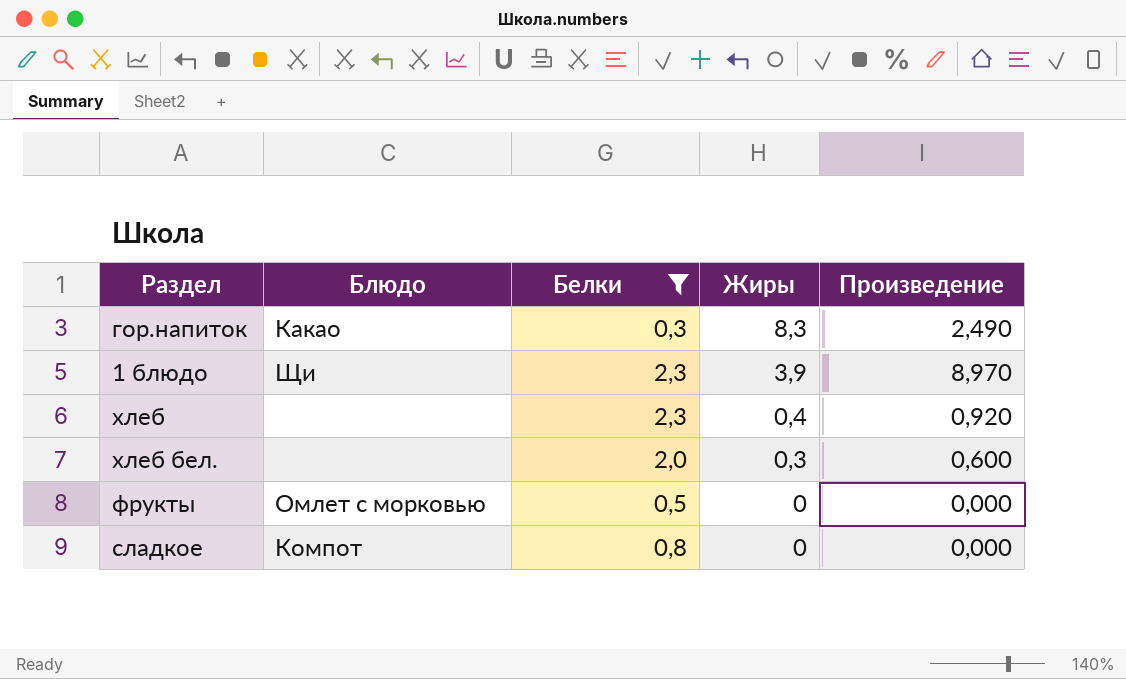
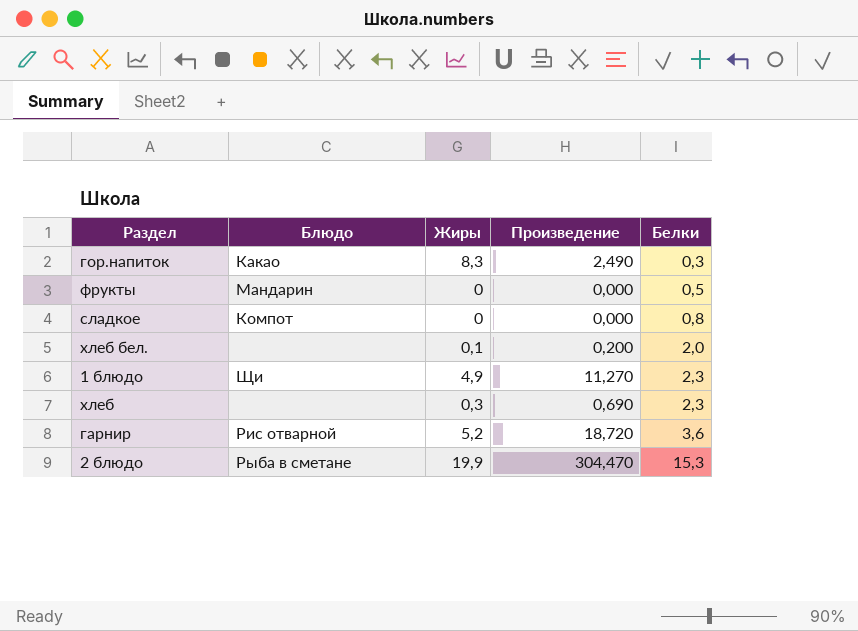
filter: Белки <= 2,3 -> none
row order: Жиры descending -> Белки ascending
column Белки | position: 3 -> 5
фрукты | Блюдо: Омлет с морковью -> Мандарин
хлеб бел. | Жиры: 0,3 -> 0,1
хлеб бел. | Произведение: 0,600 -> 0,200
1 блюдо | Жиры: 3,9 -> 4,9
1 блюдо | Произведение: 8,970 -> 11,270
хлеб | Жиры: 0,4 -> 0,3
хлеб | Произведение: 0,920 -> 0,690

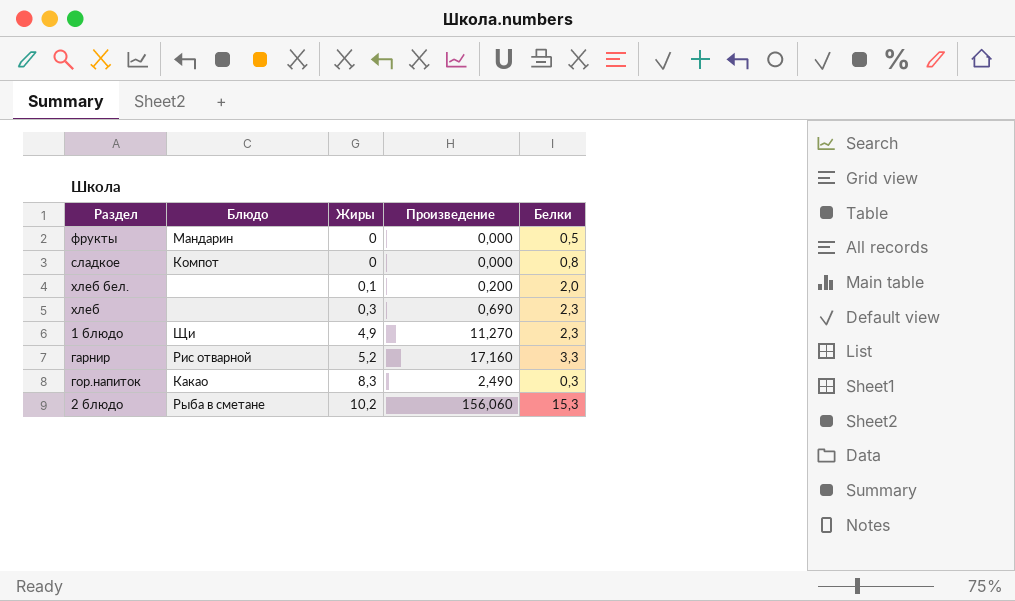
row order: Белки ascending -> Жиры ascending
гарнир | Произведение: 18,720 -> 17,160
гарнир | Белки: 3,6 -> 3,3
2 блюдо | Жиры: 19,9 -> 10,2
2 блюдо | Произведение: 304,470 -> 156,060

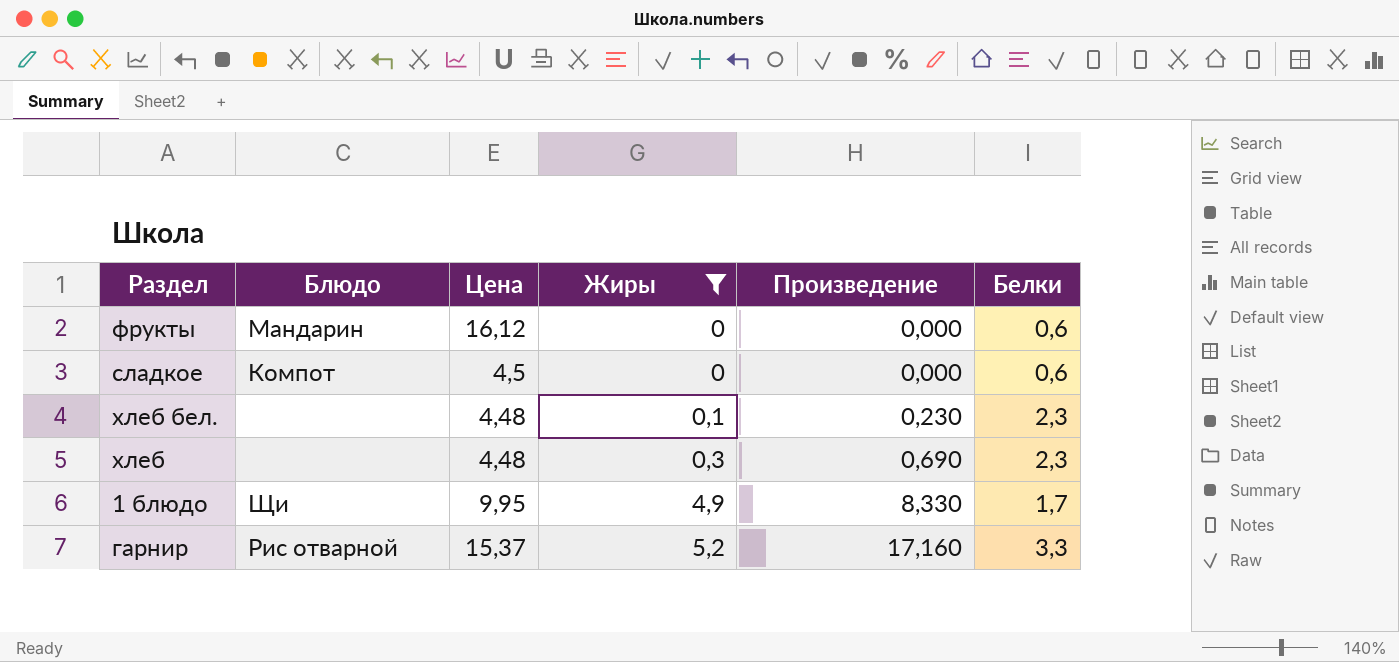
filter: none -> Жиры <= 5,2
column Цена | position: none -> 3
фрукты | Белки: 0,5 -> 0,6
сладкое | Белки: 0,8 -> 0,6
хлеб бел. | Произведение: 0,200 -> 0,230
хлеб бел. | Белки: 2,0 -> 2,3
1 блюдо | Произведение: 11,270 -> 8,330
1 блюдо | Белки: 2,3 -> 1,7

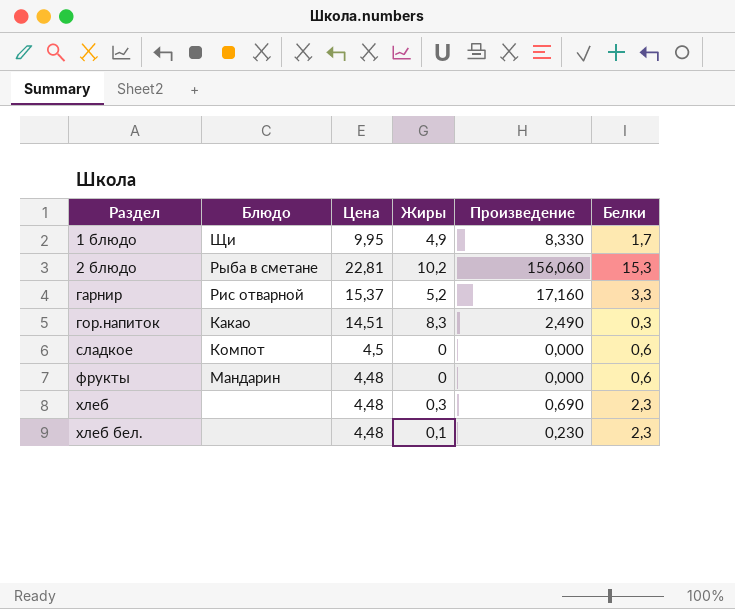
filter: Жиры <= 5,2 -> none
row order: Жиры ascending -> Раздел ascending
фрукты | Цена: 16,12 -> 4,48

